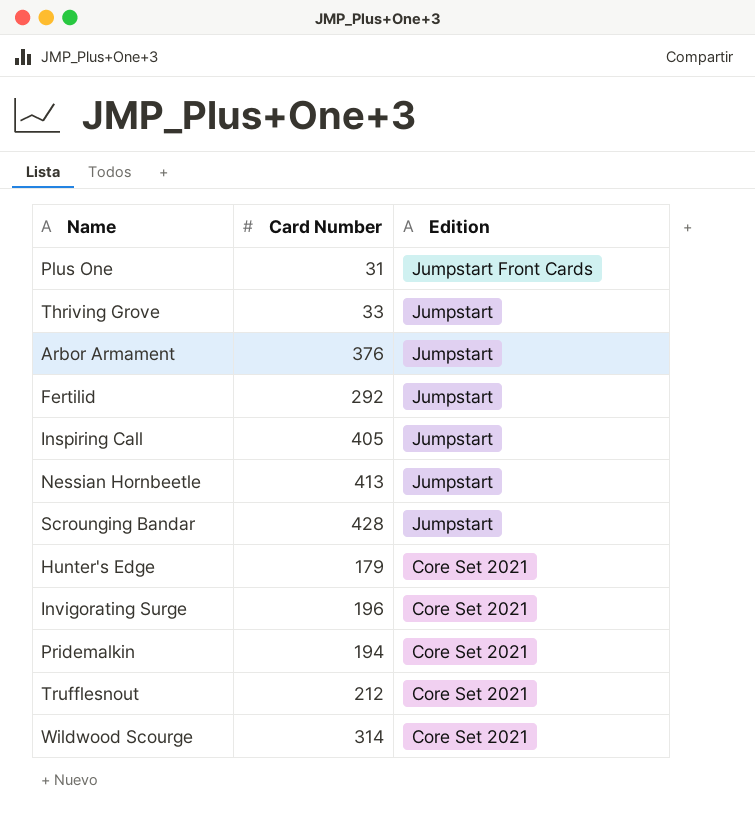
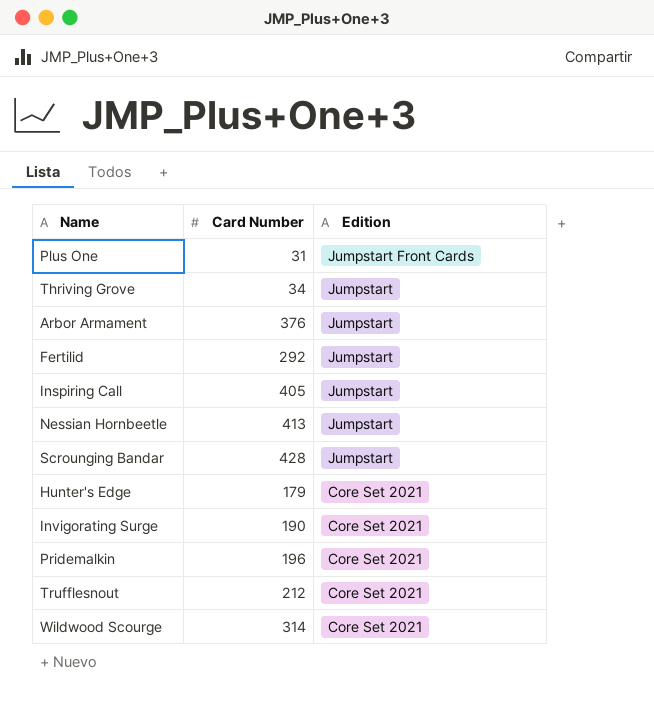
Thriving Grove | Card Number: 33 -> 34
Invigorating Surge | Card Number: 196 -> 190
Pridemalkin | Card Number: 194 -> 196

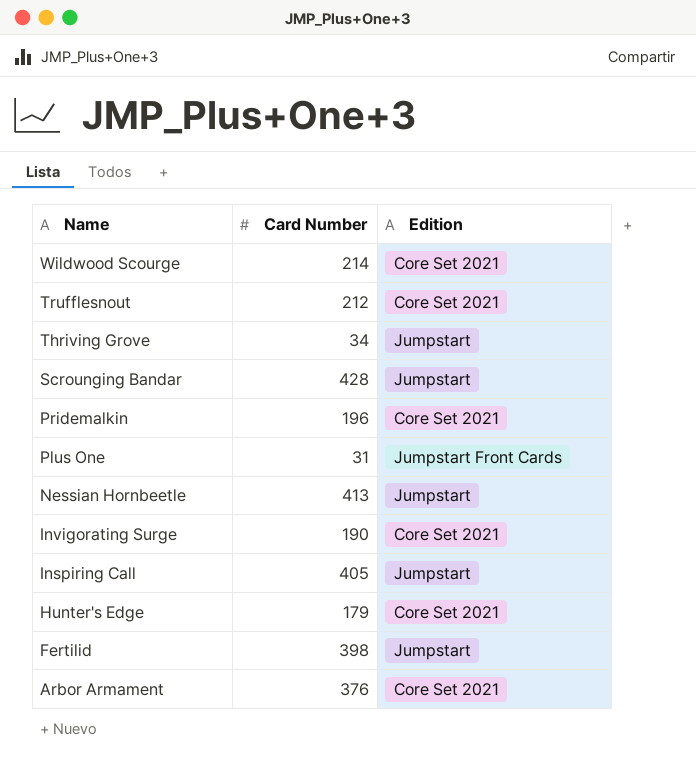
row order: Edition descending -> Name descending
Wildwood Scourge | Card Number: 314 -> 214
Fertilid | Card Number: 292 -> 398
Arbor Armament | Edition: Jumpstart -> Core Set 2021

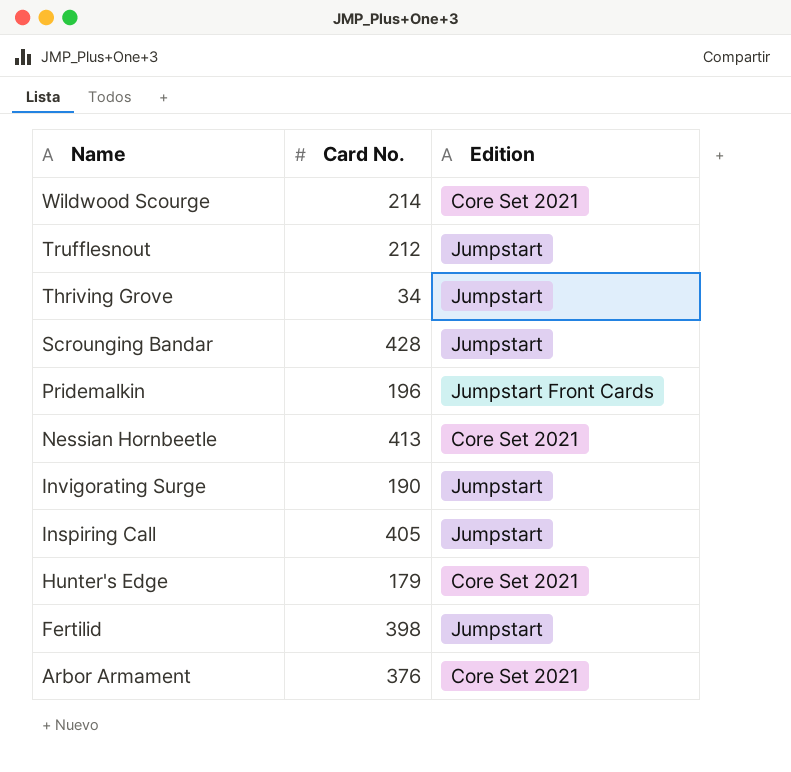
column name: Card Number -> Card No.
row Plus One: 31 | Jumpstart Front Cards -> none
Trufflesnout | Edition: Core Set 2021 -> Jumpstart
Pridemalkin | Edition: Core Set 2021 -> Jumpstart Front Cards
Nessian Hornbeetle | Edition: Jumpstart -> Core Set 2021
Invigorating Surge | Edition: Core Set 2021 -> Jumpstart

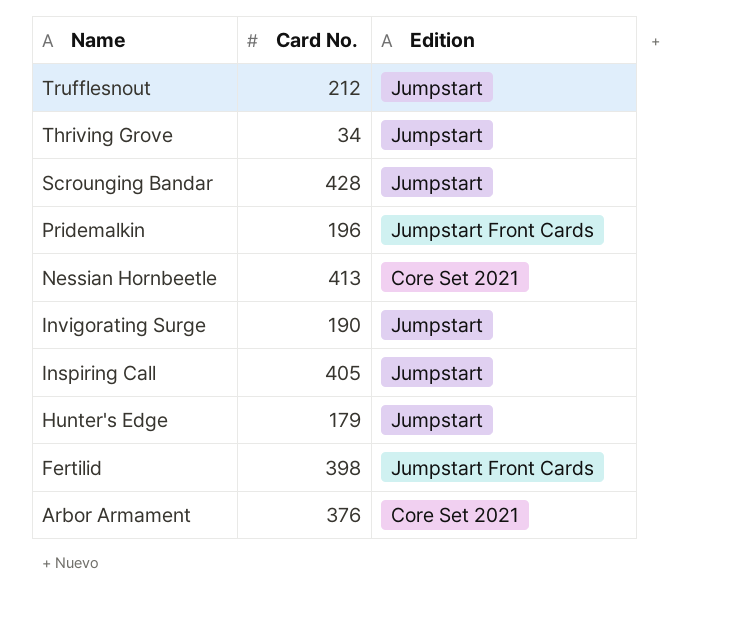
row Wildwood Scourge: 214 | Core Set 2021 -> none
Hunter's Edge | Edition: Core Set 2021 -> Jumpstart
Fertilid | Edition: Jumpstart -> Jumpstart Front Cards

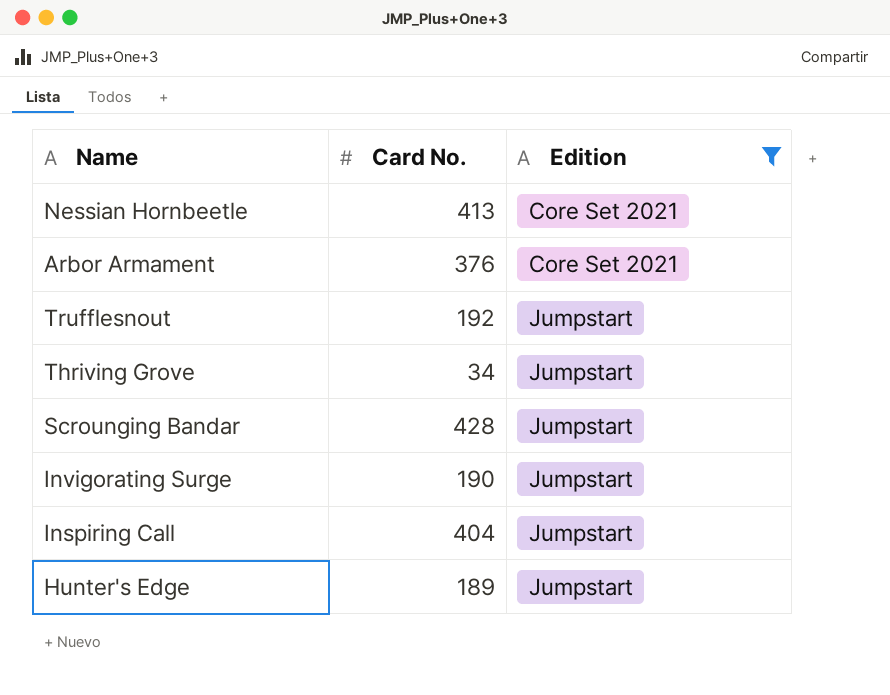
filter: none -> Edition != Jumpstart Front Cards
row order: Name descending -> Edition ascending
Trufflesnout | Card No.: 212 -> 192
Inspiring Call | Card No.: 405 -> 404
Hunter's Edge | Card No.: 179 -> 189

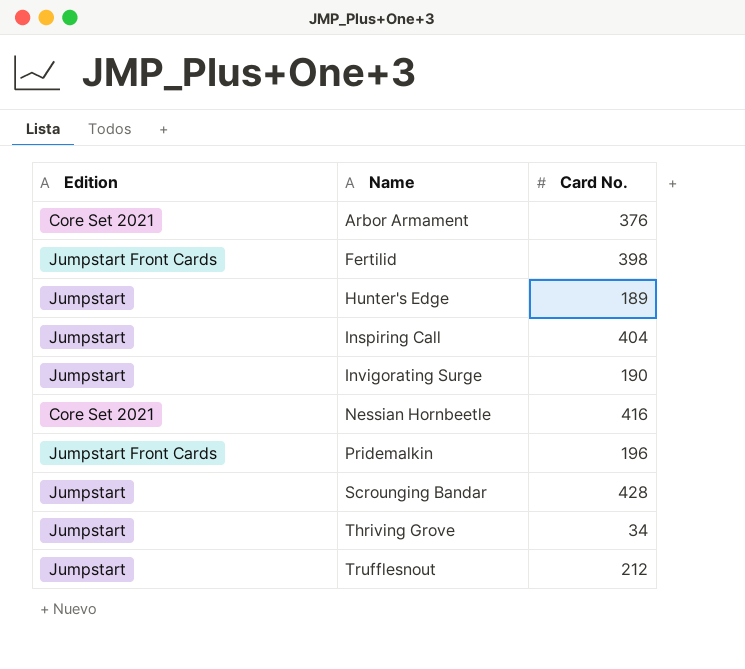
filter: Edition != Jumpstart Front Cards -> none
row order: Edition ascending -> Name ascending
column Edition | position: 3 -> 1
Nessian Hornbeetle | Card No.: 413 -> 416
Trufflesnout | Card No.: 192 -> 212

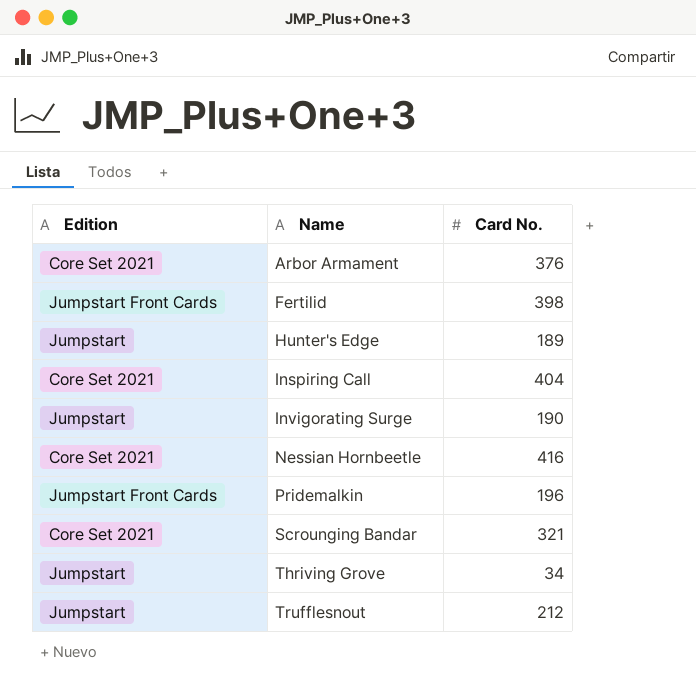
Inspiring Call | Edition: Jumpstart -> Core Set 2021
Scrounging Bandar | Edition: Jumpstart -> Core Set 2021
Scrounging Bandar | Card No.: 428 -> 321

